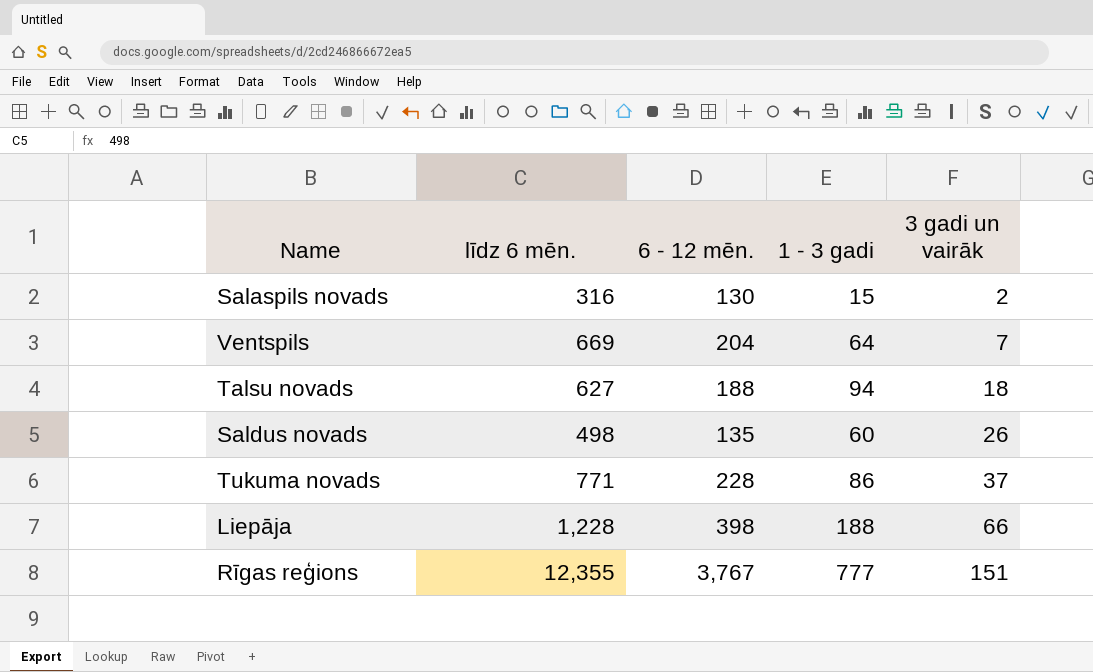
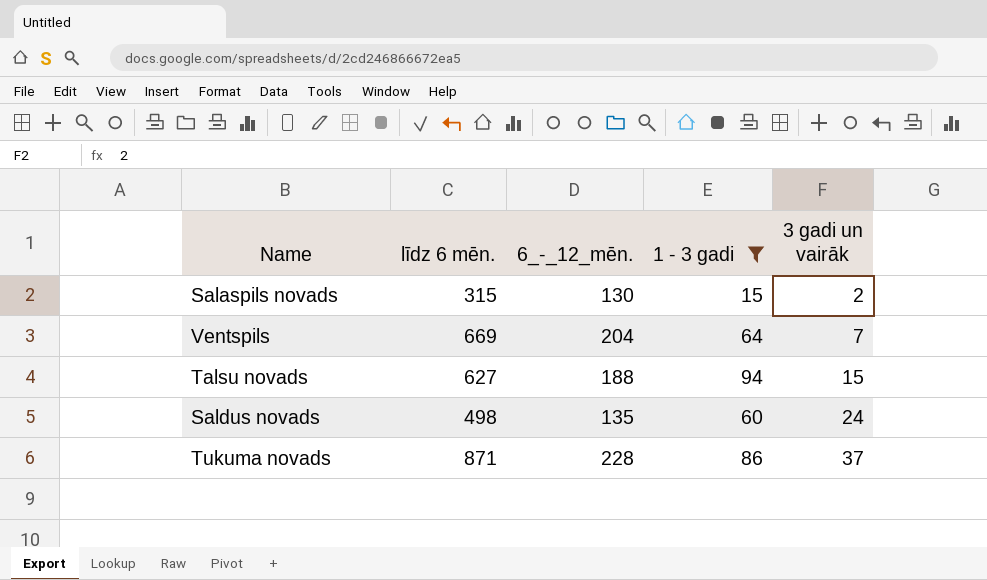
filter: none -> 1 - 3 gadi <= 94
column name: 6 - 12 mēn. -> 6_-_12_mēn.
Salaspils novads | līdz 6 mēn.: 316 -> 315
Talsu novads | 3 gadi un vairāk: 18 -> 15
Saldus novads | 3 gadi un vairāk: 26 -> 24
Tukuma novads | līdz 6 mēn.: 771 -> 871

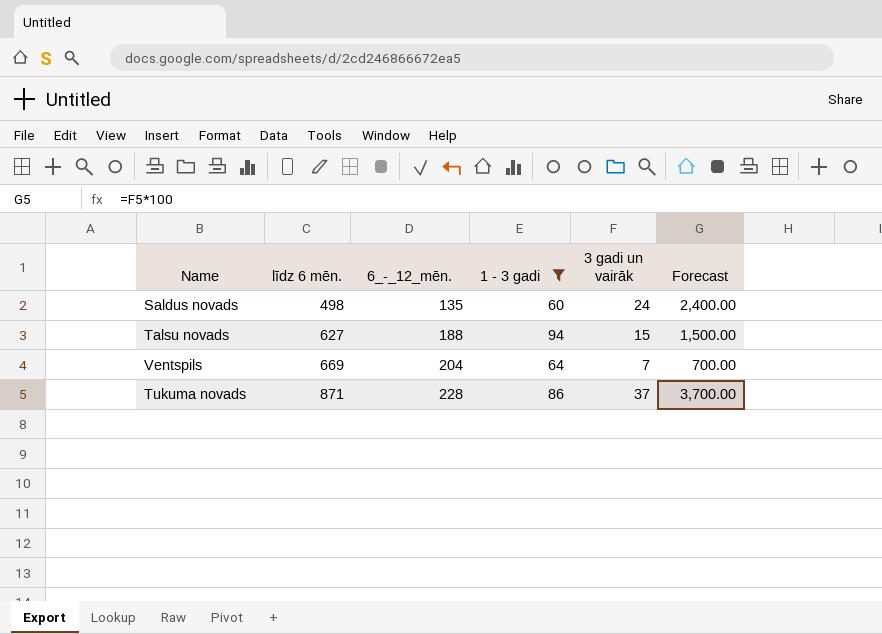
row order: 3 gadi un vairāk ascending -> līdz 6 mēn. ascending
column Forecast | formula: none -> [3 gadi un vairāk] * 100
row Salaspils novads: 315 | 130 | 15 | 2 -> none

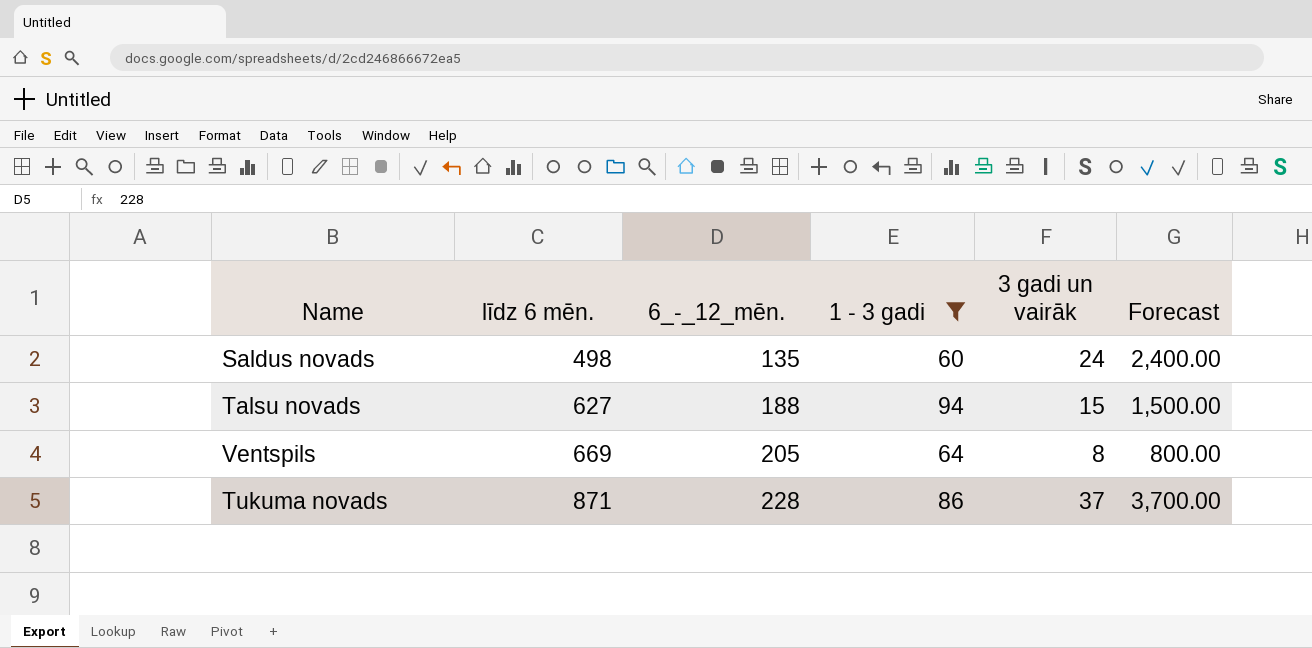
Ventspils | 6_-_12_mēn.: 204 -> 205
Ventspils | 3 gadi un vairāk: 7 -> 8
Ventspils | Forecast: 700.00 -> 800.00

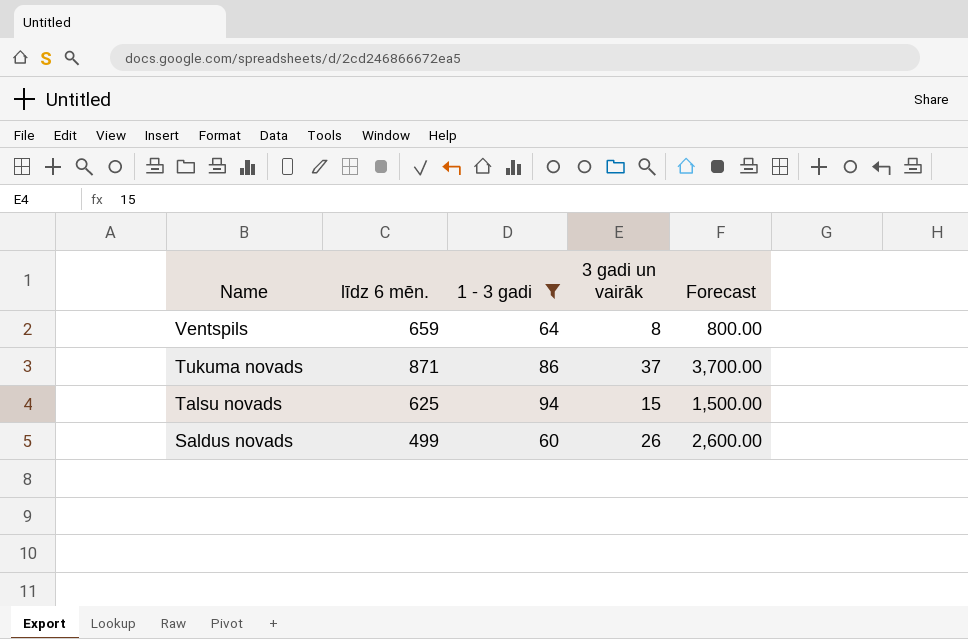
row order: līdz 6 mēn. ascending -> Name descending
column 6_-_12_mēn. | position: 3 -> none
Ventspils | līdz 6 mēn.: 669 -> 659
Talsu novads | līdz 6 mēn.: 627 -> 625
Saldus novads | līdz 6 mēn.: 498 -> 499
Saldus novads | 3 gadi un vairāk: 24 -> 26
Saldus novads | Forecast: 2,400.00 -> 2,600.00

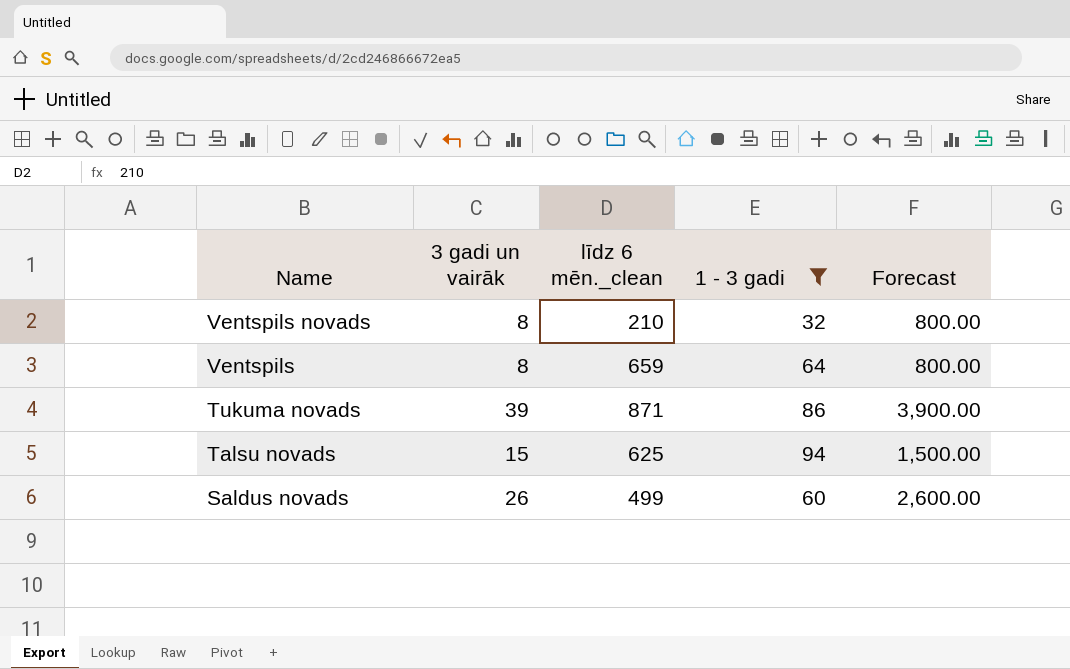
column 3 gadi un vairāk | position: 4 -> 2
column name: līdz 6 mēn. -> līdz 6 mēn._clean
row Ventspils novads: none -> 8 | 210 | 32 | 800.00
Tukuma novads | 3 gadi un vairāk: 37 -> 39
Tukuma novads | Forecast: 3,700.00 -> 3,900.00

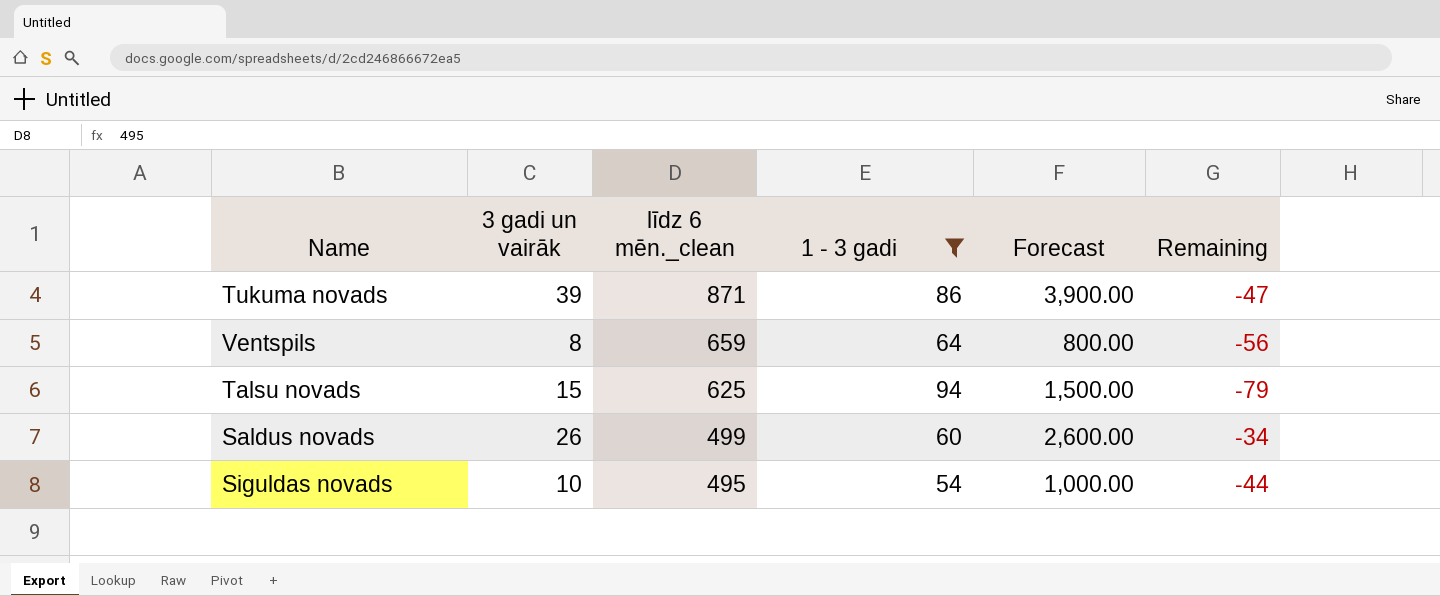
row order: Name descending -> līdz 6 mēn._clean descending
column Remaining | formula: none -> [3 gadi un vairāk] - [1 - 3 gadi]
row Ventspils novads: 8 | 210 | 32 | 800.00 -> none
row Siguldas novads: none -> 10 | 495 | 54 | 1,000.00 | -44

